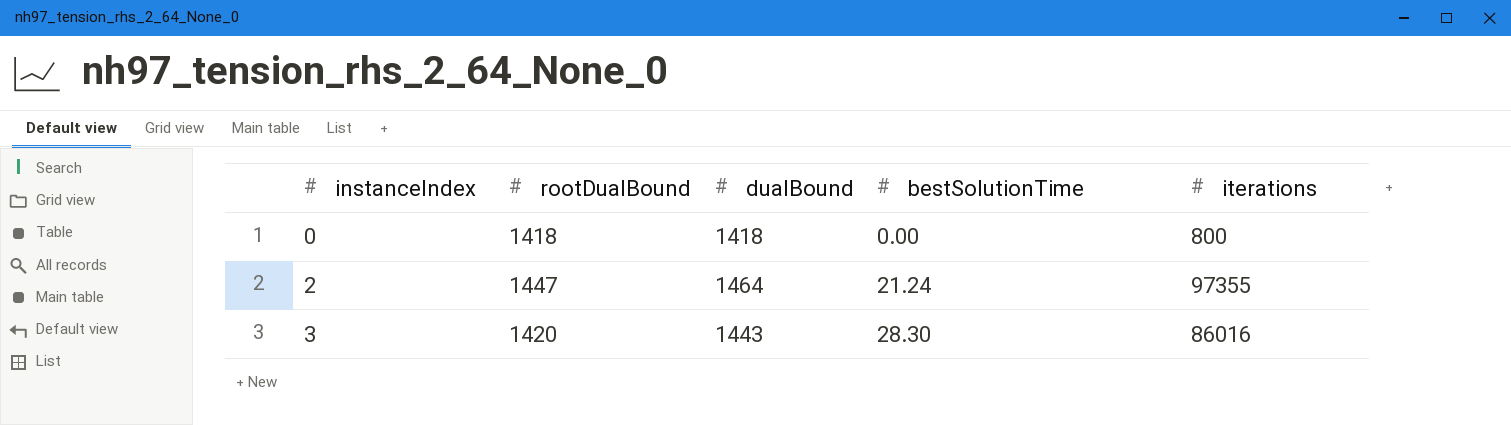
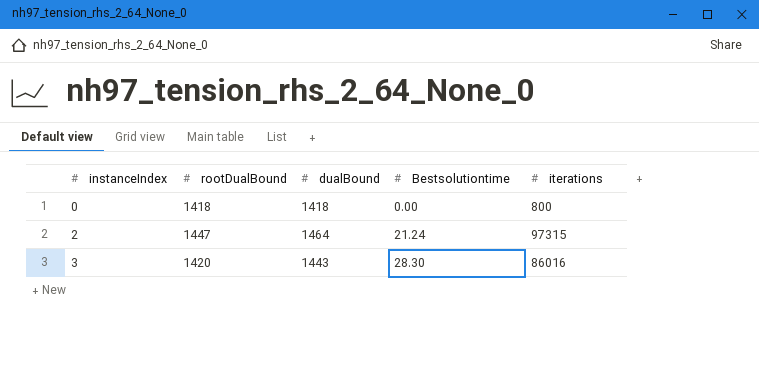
column name: bestSolutionTime -> Bestsolutiontime
2 | iterations: 97355 -> 97315

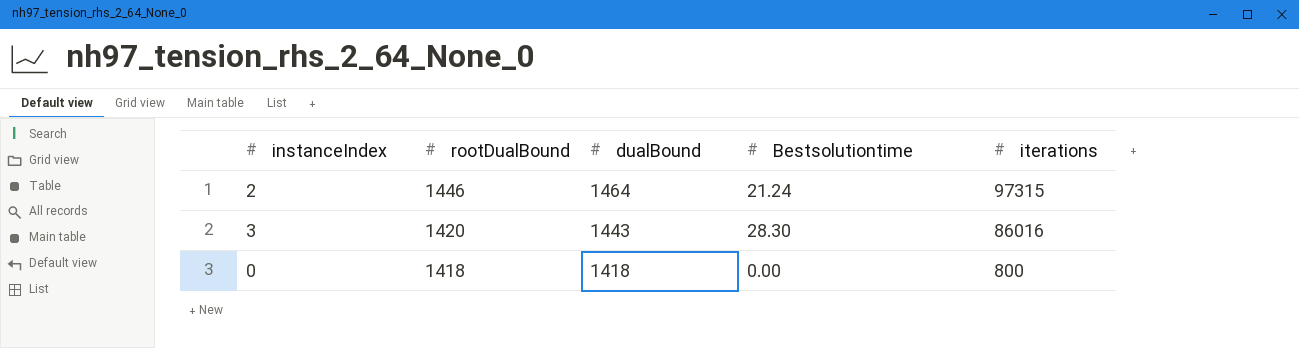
row order: instanceIndex ascending -> rootDualBound descending
2 | rootDualBound: 1447 -> 1446

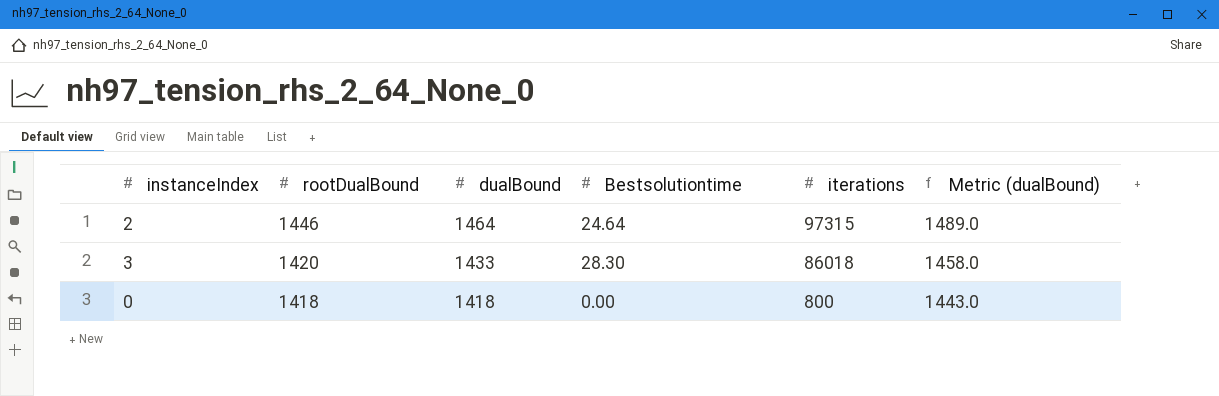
column Metric (dualBound) | formula: none -> [dualBound] + 25
2 | Bestsolutiontime: 21.24 -> 24.64
3 | dualBound: 1443 -> 1433
3 | iterations: 86016 -> 86018

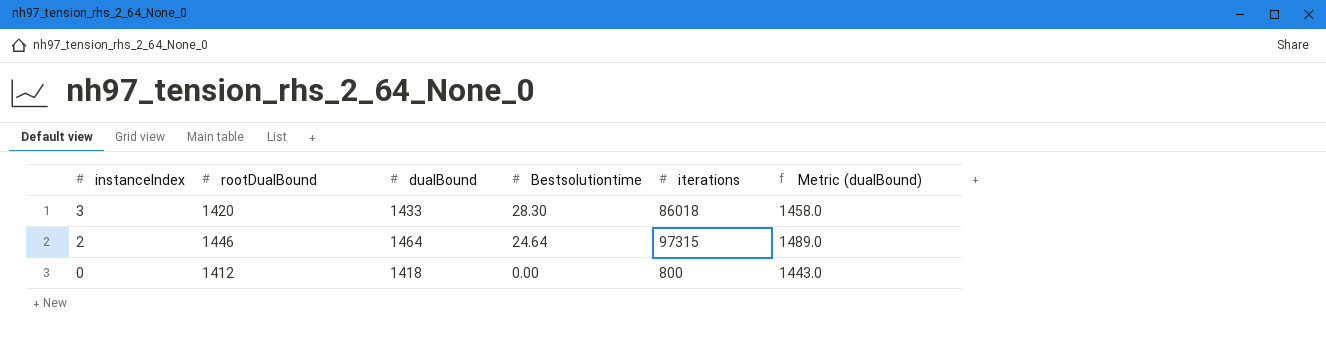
row order: rootDualBound descending -> instanceIndex descending
0 | rootDualBound: 1418 -> 1412

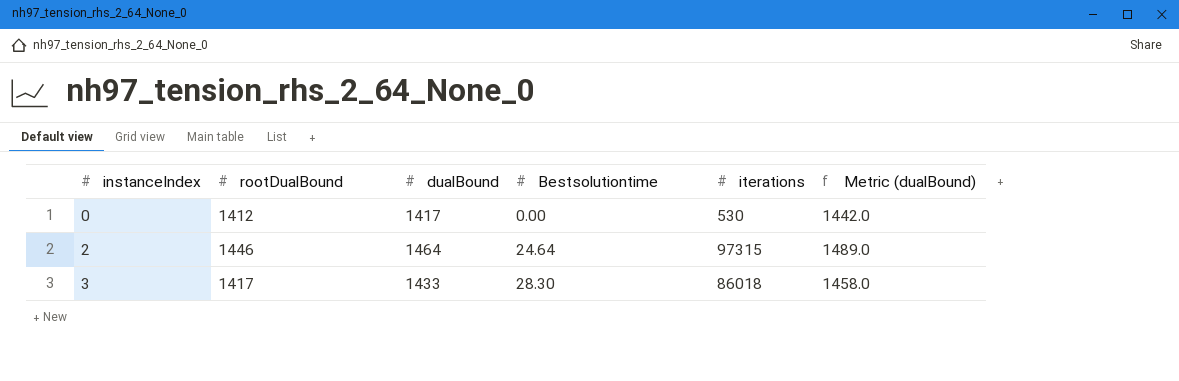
row order: instanceIndex descending -> instanceIndex ascending
0 | dualBound: 1418 -> 1417
0 | iterations: 800 -> 530
0 | Metric (dualBound): 1443.0 -> 1442.0
3 | rootDualBound: 1420 -> 1417

